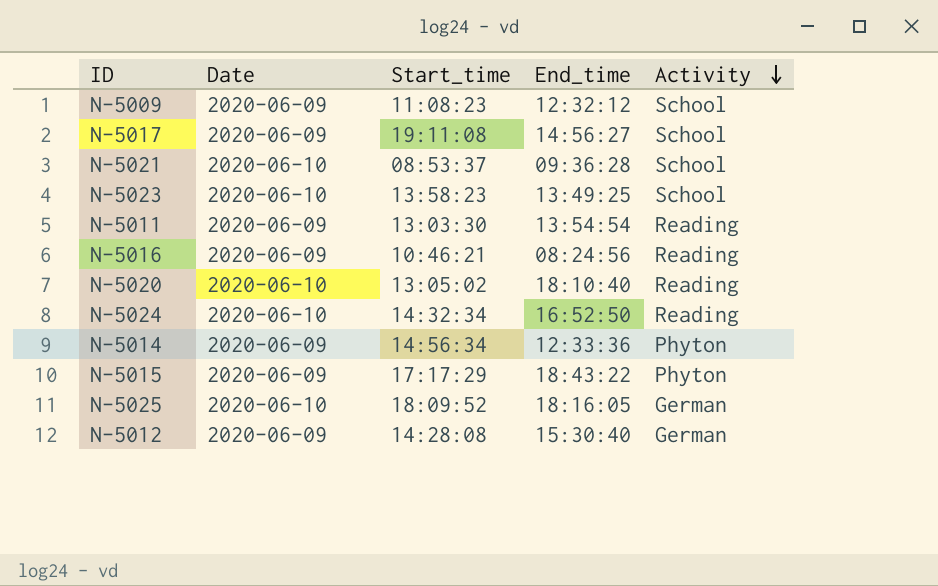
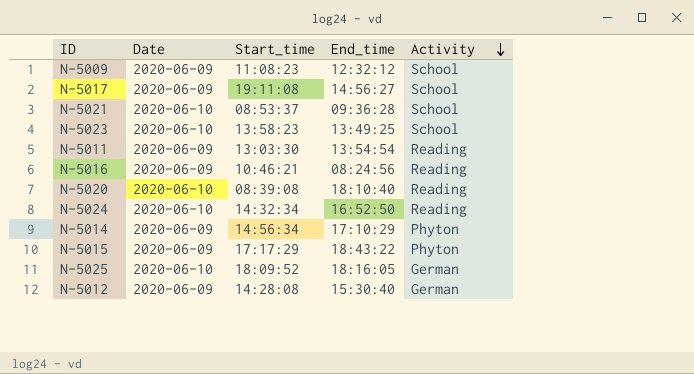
N-5020 | Start_time: 13:05:02 -> 08:39:08
N-5014 | End_time: 12:33:36 -> 17:10:29

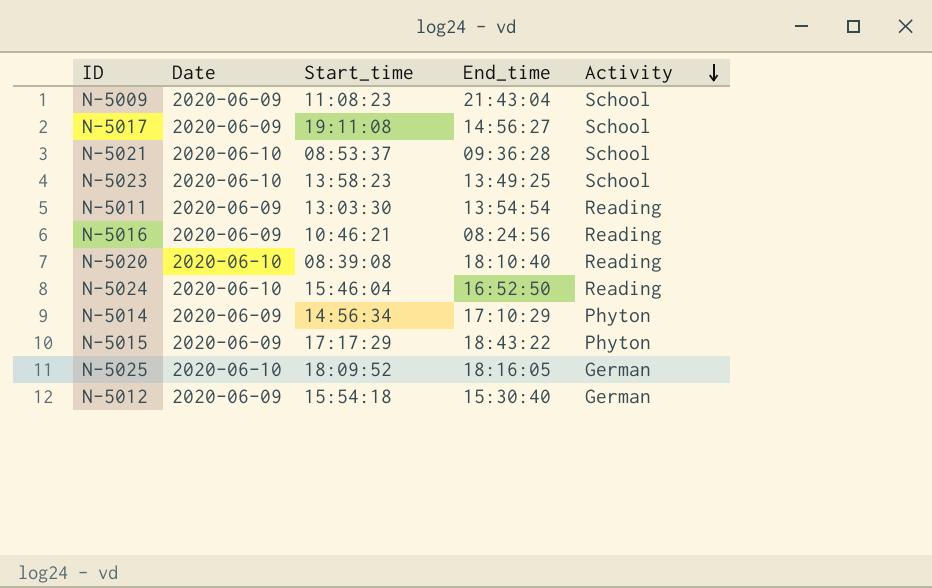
N-5009 | End_time: 12:32:12 -> 21:43:04
N-5024 | Start_time: 14:32:34 -> 15:46:04
N-5012 | Start_time: 14:28:08 -> 15:54:18

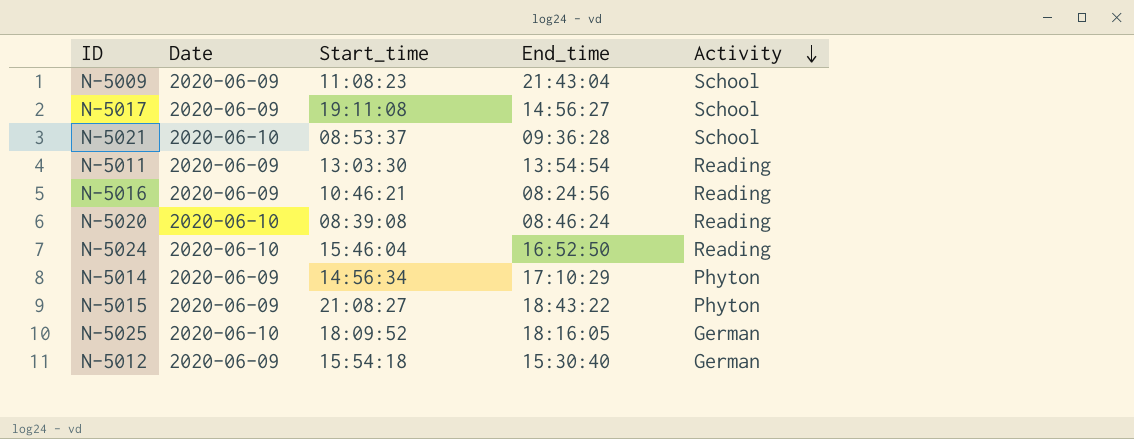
row N-5023: 2020-06-10 | 13:58:23 | 13:49:25 | School -> none
N-5020 | End_time: 18:10:40 -> 08:46:24
N-5015 | Start_time: 17:17:29 -> 21:08:27

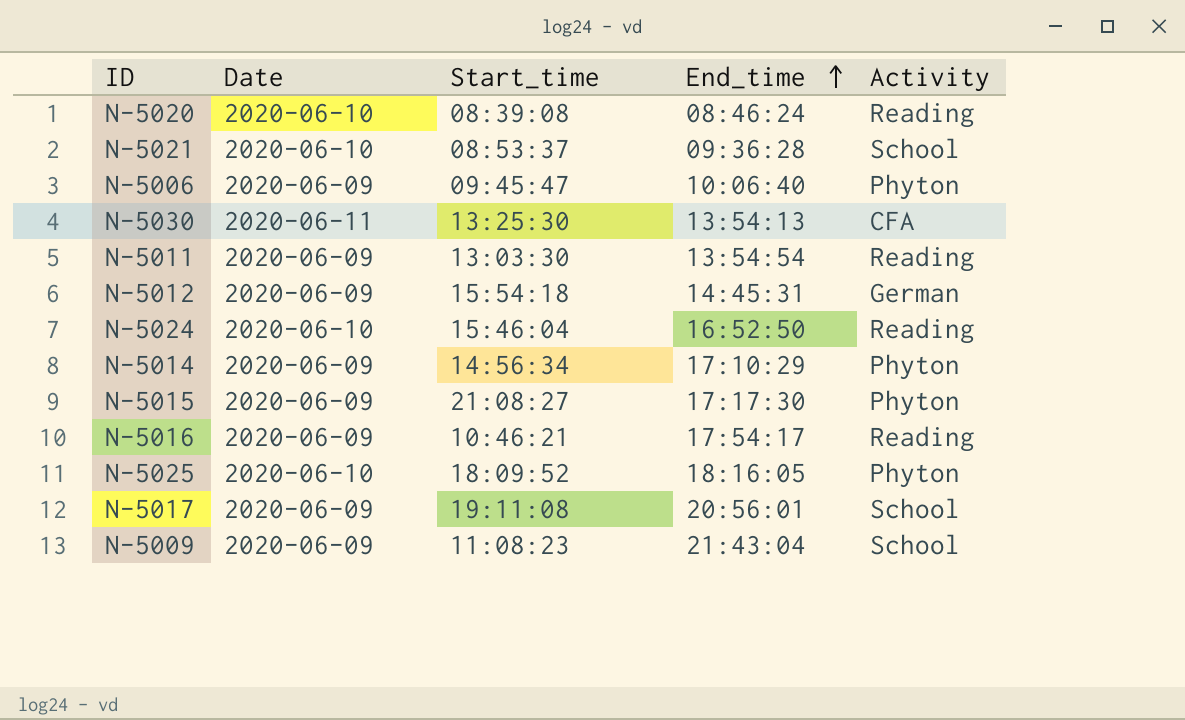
row order: Activity descending -> End_time ascending
row N-5006: none -> 2020-06-09 | 09:45:47 | 10:06:40 | Phyton
row N-5030: none -> 2020-06-11 | 13:25:30 | 13:54:13 | CFA
N-5012 | End_time: 15:30:40 -> 14:45:31
N-5015 | End_time: 18:43:22 -> 17:17:30
N-5016 | End_time: 08:24:56 -> 17:54:17
N-5025 | Activity: German -> Phyton
N-5017 | End_time: 14:56:27 -> 20:56:01

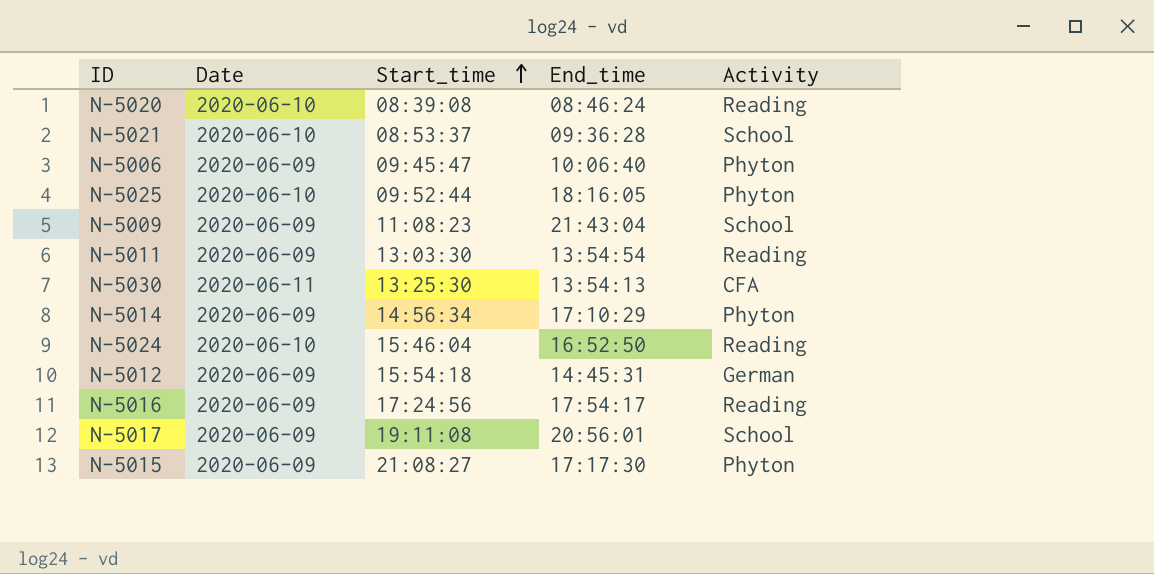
row order: End_time ascending -> Start_time ascending
N-5025 | Start_time: 18:09:52 -> 09:52:44
N-5016 | Start_time: 10:46:21 -> 17:24:56

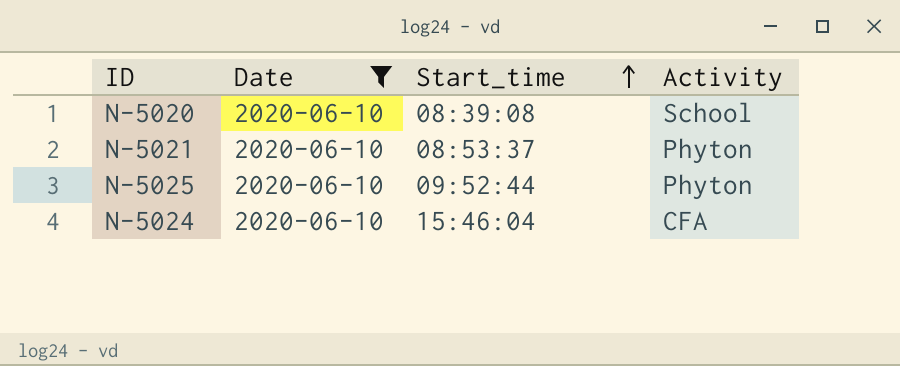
filter: none -> Date = 2020-06-10
column End_time | position: 4 -> none
N-5020 | Activity: Reading -> School
N-5021 | Activity: School -> Phyton
N-5024 | Activity: Reading -> CFA

